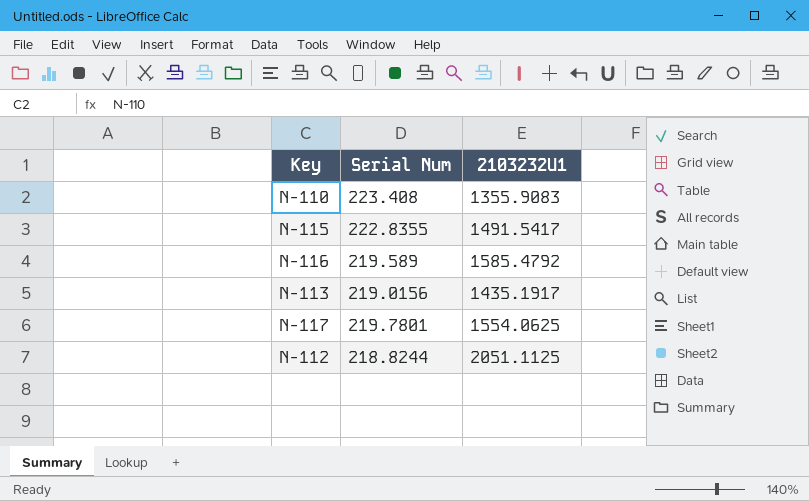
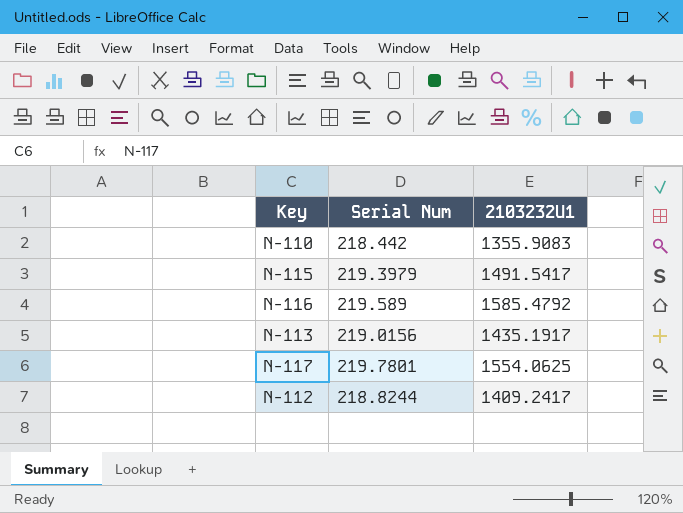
N-110 | Serial Num: 223.408 -> 218.442
N-115 | Serial Num: 222.8355 -> 219.3979
N-112 | 2103232U1: 2051.1125 -> 1409.2417

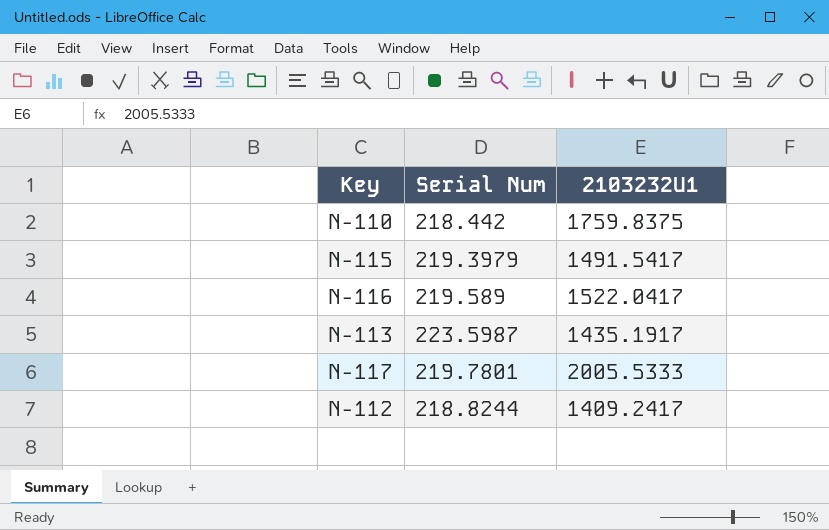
N-110 | 2103232U1: 1355.9083 -> 1759.8375
N-116 | 2103232U1: 1585.4792 -> 1522.0417
N-113 | Serial Num: 219.0156 -> 223.5987
N-117 | 2103232U1: 1554.0625 -> 2005.5333

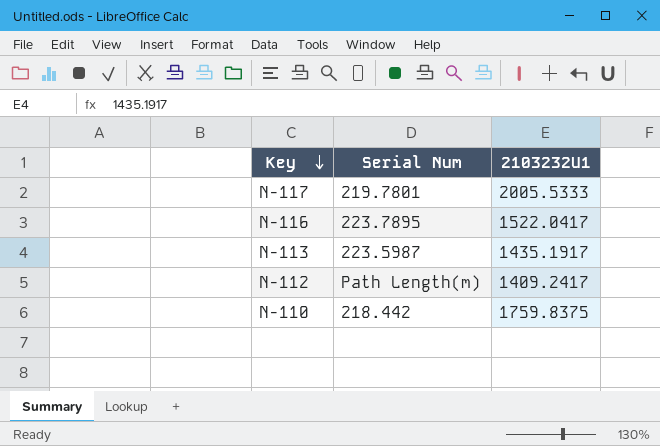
row order: none -> Key descending
row N-115: 219.3979 | 1491.5417 -> none
N-116 | Serial Num: 219.589 -> 223.7895
N-112 | Serial Num: 218.8244 -> Path Length(m)

